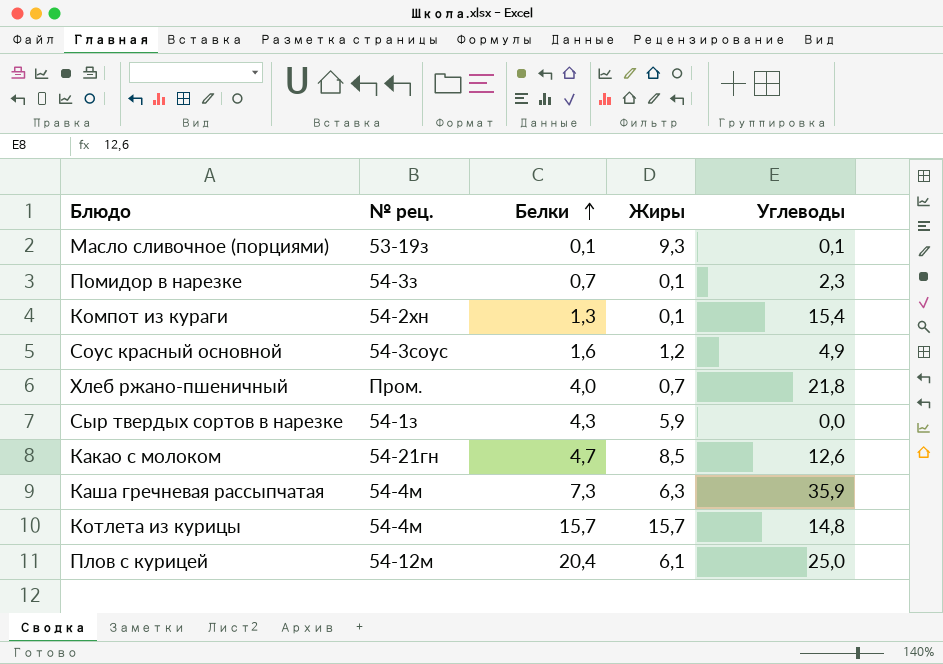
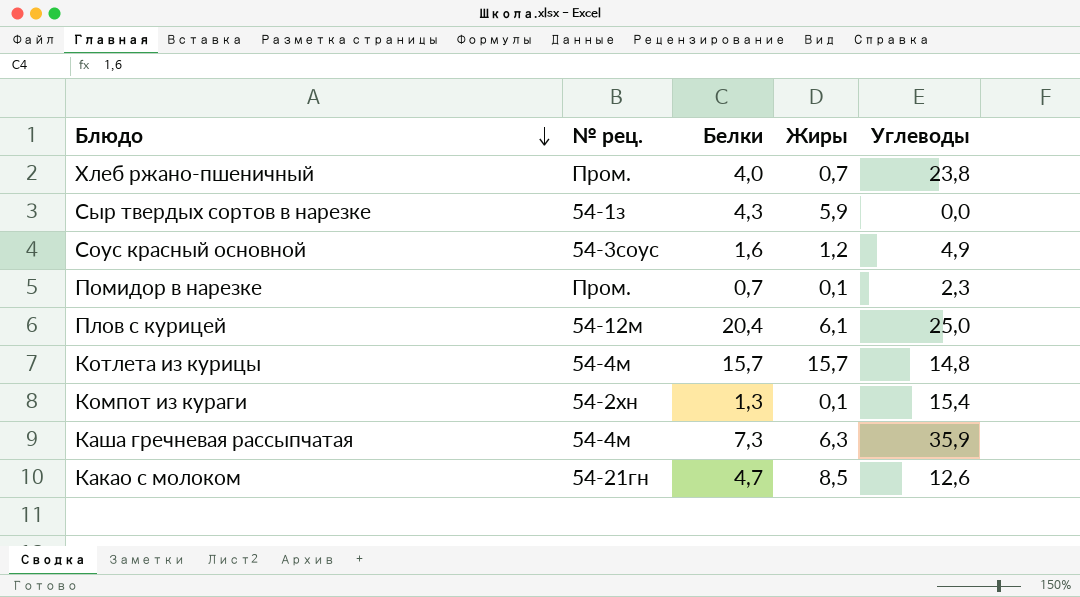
row order: Белки ascending -> Блюдо descending
row Масло сливочное (порциями): 53-19з | 0,1 | 9,3 | 0,1 -> none
Хлеб ржано-пшеничный | Углеводы: 21,8 -> 23,8
Помидор в нарезке | № рец.: 54-3з -> Пром.

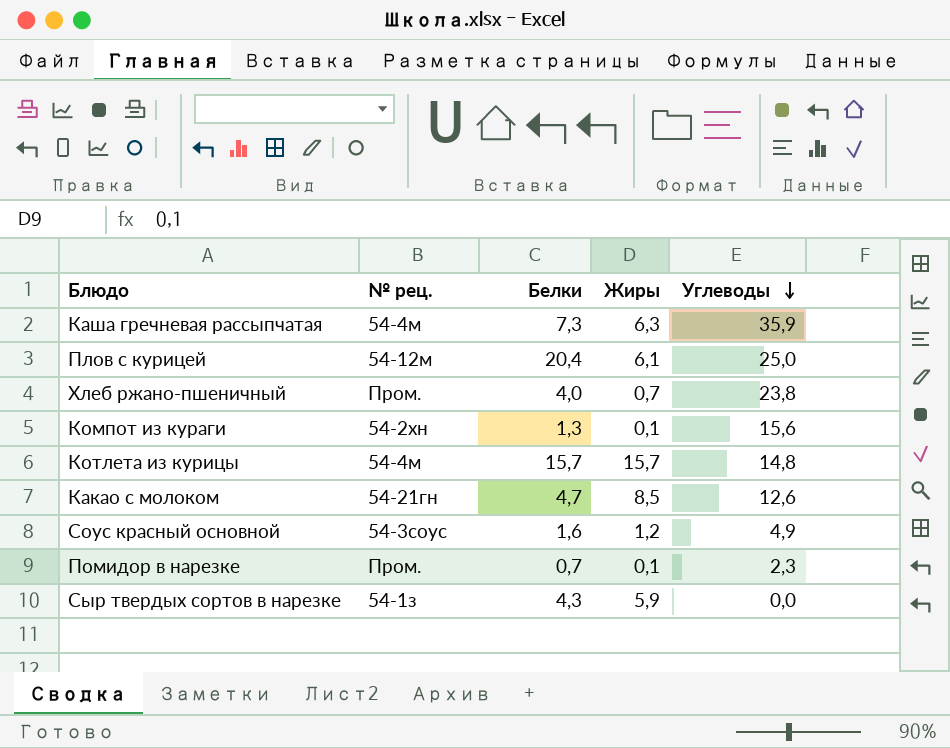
row order: Блюдо descending -> Углеводы descending
Компот из кураги | Углеводы: 15,4 -> 15,6

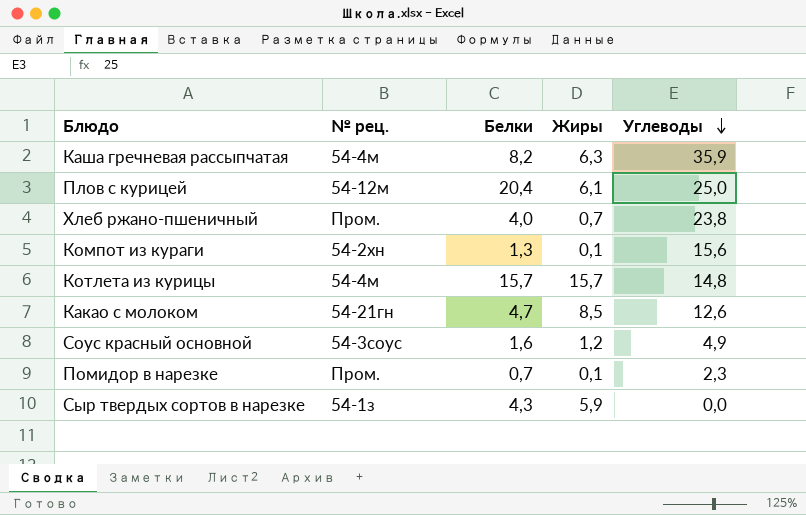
Каша гречневая рассыпчатая | Белки: 7,3 -> 8,2

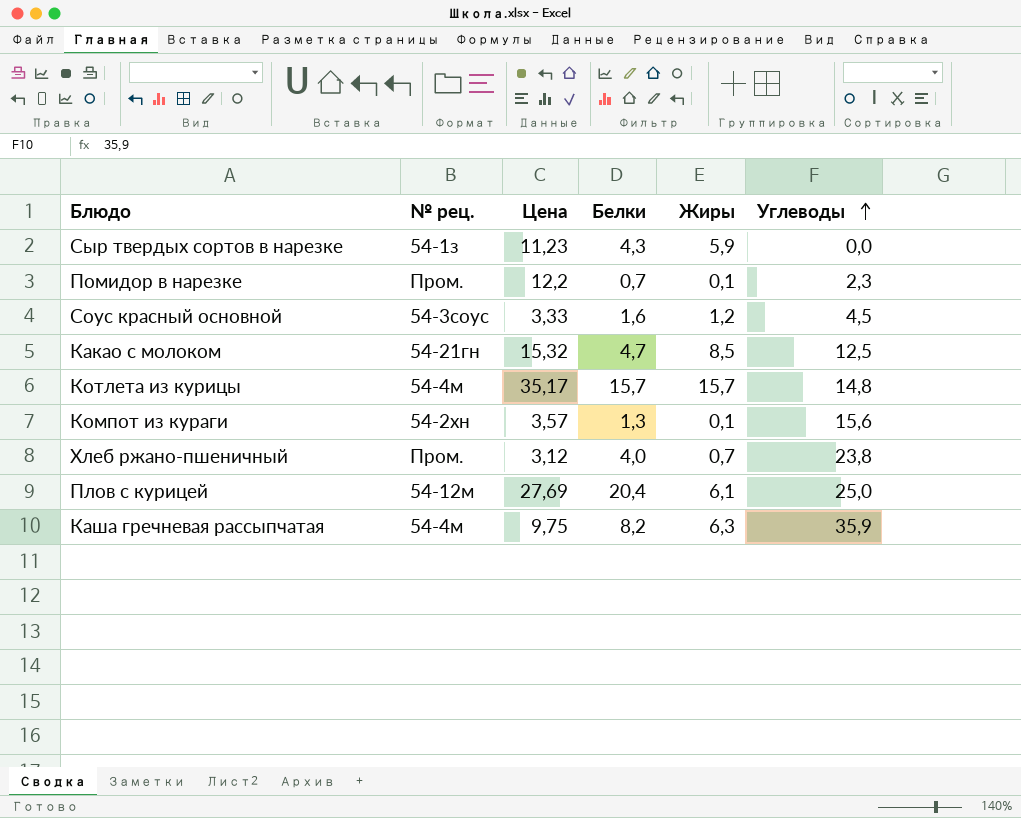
row order: Углеводы descending -> Углеводы ascending
column Цена | position: none -> 3
Соус красный основной | Углеводы: 4,9 -> 4,5
Какао с молоком | Углеводы: 12,6 -> 12,5

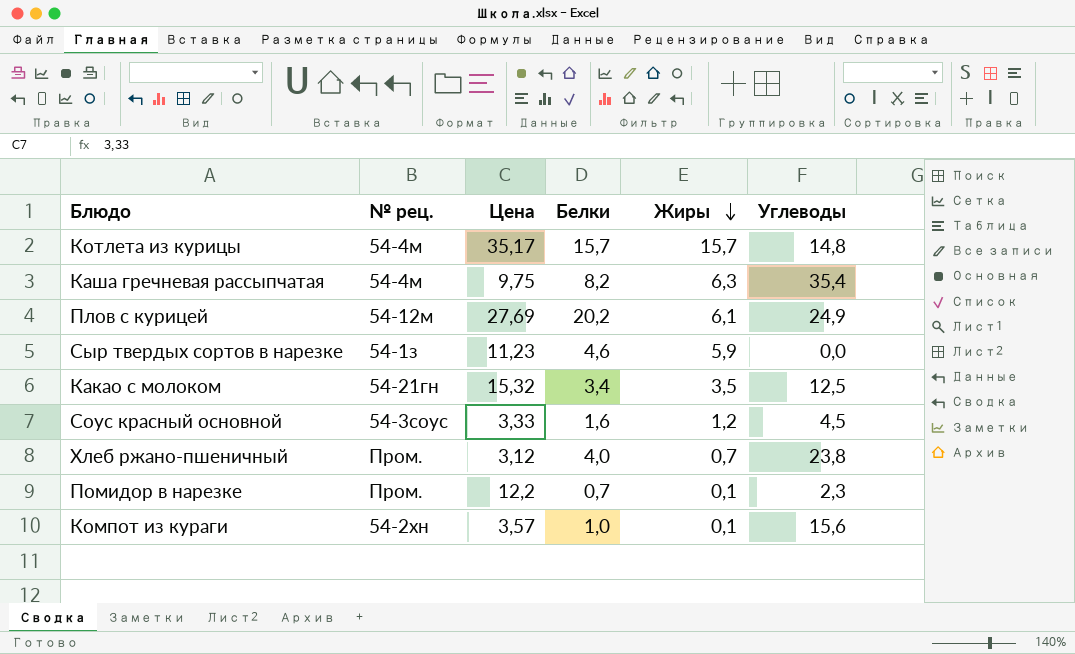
row order: Углеводы ascending -> Жиры descending
Каша гречневая рассыпчатая | Углеводы: 35,9 -> 35,4
Плов с курицей | Белки: 20,4 -> 20,2
Плов с курицей | Углеводы: 25,0 -> 24,9
Сыр твердых сортов в нарезке | Белки: 4,3 -> 4,6
Какао с молоком | Белки: 4,7 -> 3,4
Какао с молоком | Жиры: 8,5 -> 3,5
Компот из кураги | Белки: 1,3 -> 1,0

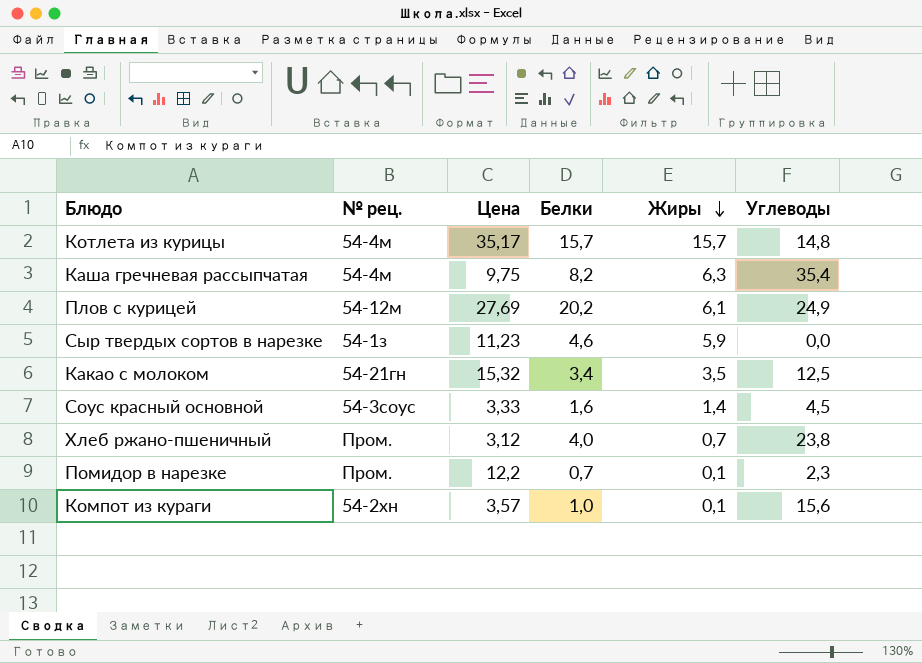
Соус красный основной | Жиры: 1,2 -> 1,4

